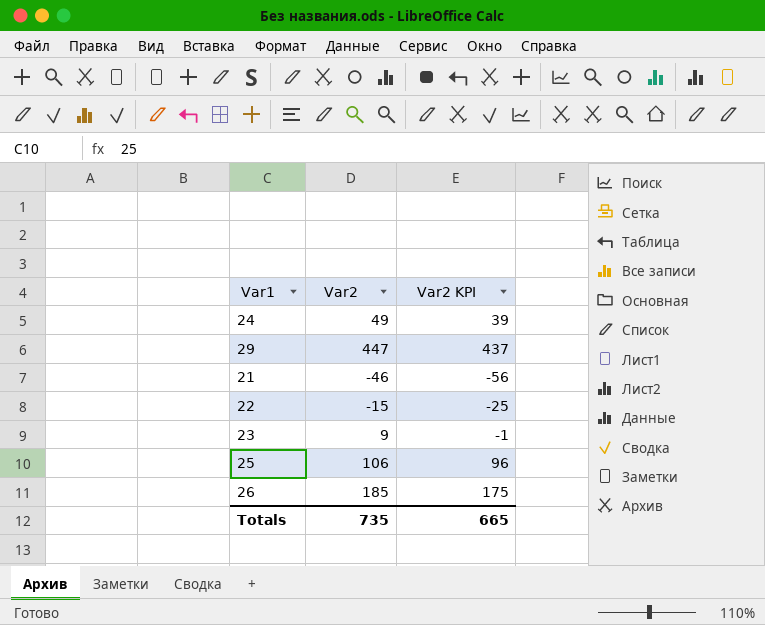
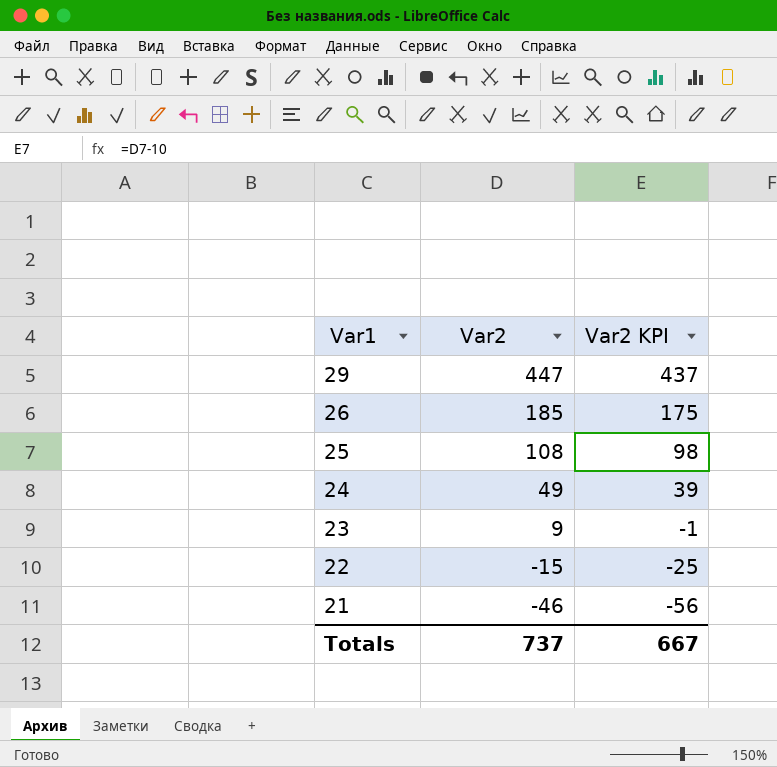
row order: none -> Var1 descending
25 | Var2: 106 -> 108
25 | Var2 KPI: 96 -> 98
Totals | Var2: 735 -> 737
Totals | Var2 KPI: 665 -> 667

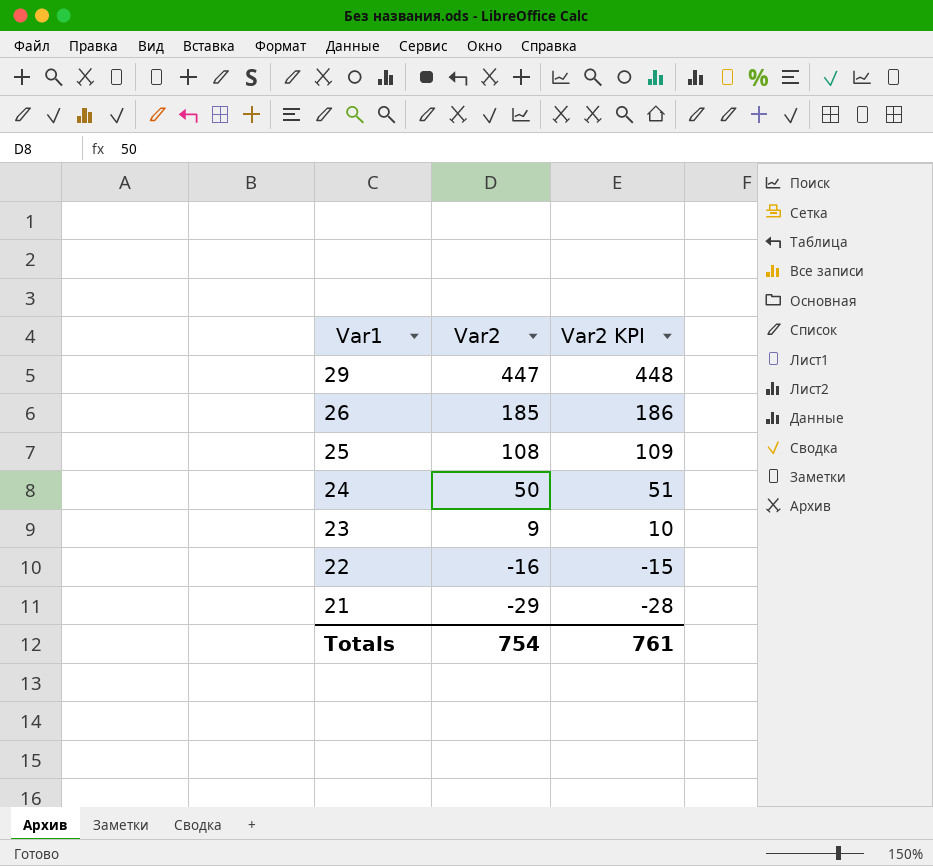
column Var2 KPI | formula: [Var2] - 10 -> [Var2] + 1
24 | Var2: 49 -> 50
22 | Var2: -15 -> -16
21 | Var2: -46 -> -29
Totals | Var2: 737 -> 754
Totals | Var2 KPI: 667 -> 761

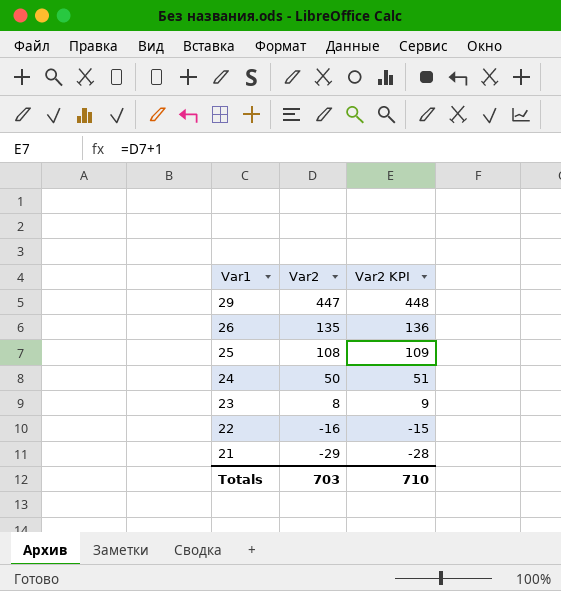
26 | Var2: 185 -> 135
26 | Var2 KPI: 186 -> 136
23 | Var2: 9 -> 8
23 | Var2 KPI: 10 -> 9
Totals | Var2: 754 -> 703
Totals | Var2 KPI: 761 -> 710

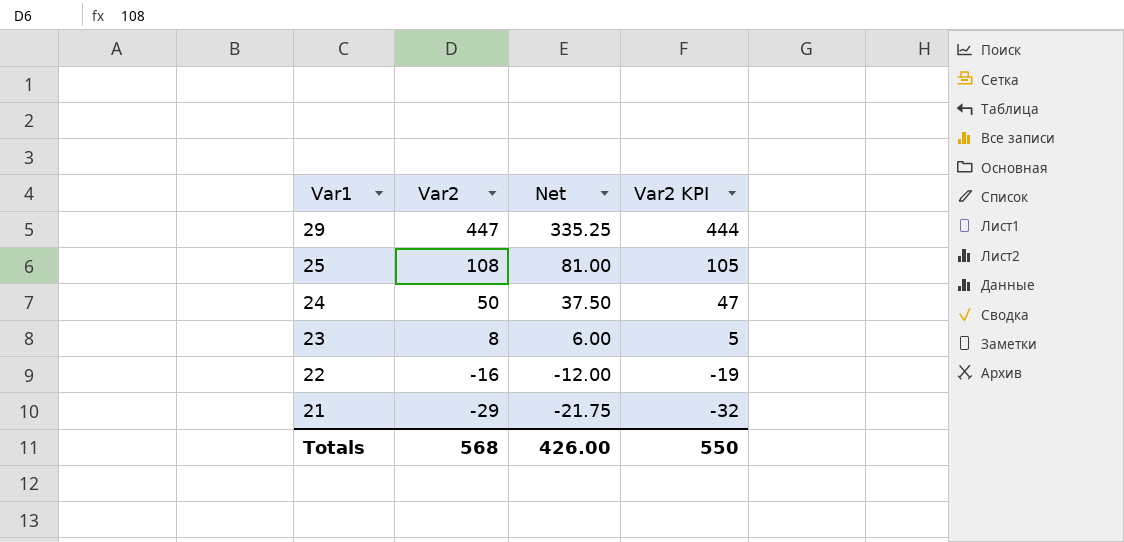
column Net | formula: none -> [Var2] * 0.75
column Var2 KPI | formula: [Var2] + 1 -> [Var2] - 3
row 26: 135 | 136 -> none
Totals | Var2: 703 -> 568
Totals | Var2 KPI: 710 -> 550

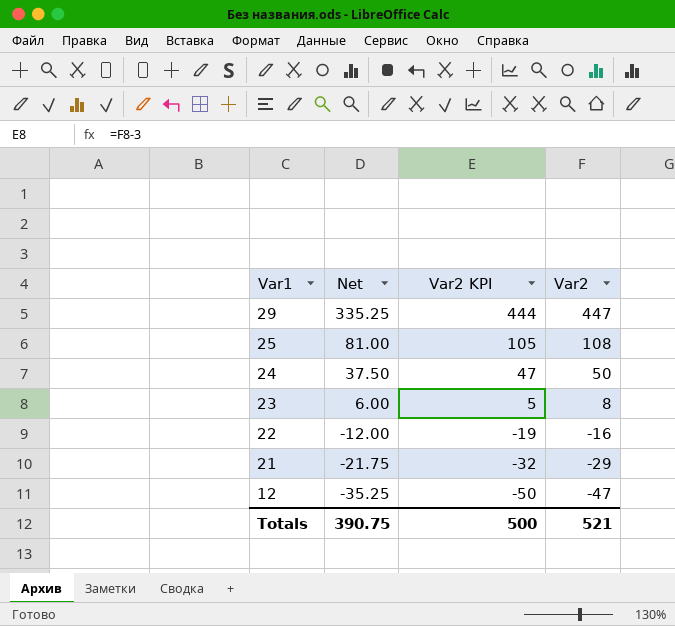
column Var2 | position: 2 -> 4
row 12: none -> -35.25 | -50 | -47
Totals | Net: 426.00 -> 390.75
Totals | Var2 KPI: 550 -> 500
Totals | Var2: 568 -> 521

